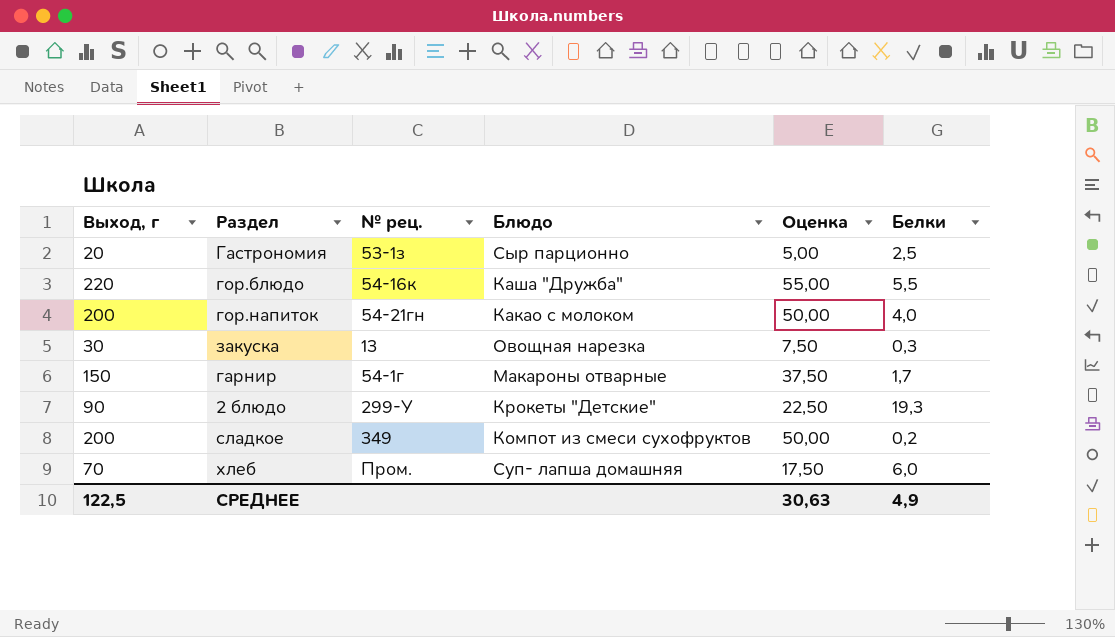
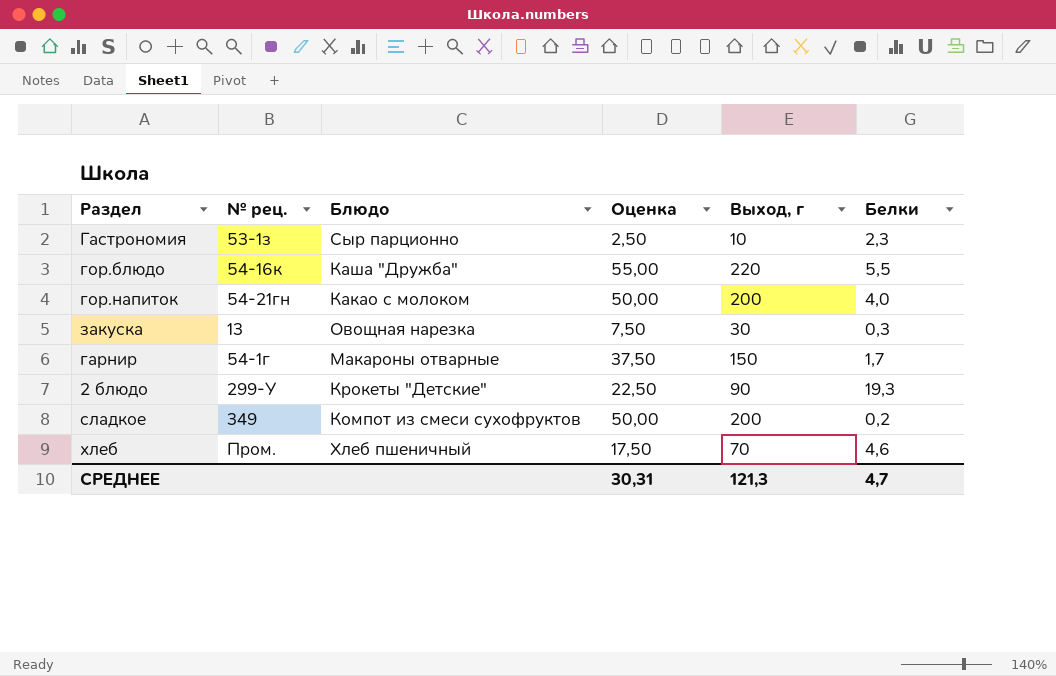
column Выход, г | position: 1 -> 5
Гастрономия | Оценка: 5,00 -> 2,50
Гастрономия | Выход, г: 20 -> 10
Гастрономия | Белки: 2,5 -> 2,3
хлеб | Блюдо: Суп- лапша домашняя -> Хлеб пшеничный
хлеб | Белки: 6,0 -> 4,6
СРЕДНЕЕ | Оценка: 30,63 -> 30,31
СРЕДНЕЕ | Выход, г: 122,5 -> 121,3
СРЕДНЕЕ | Белки: 4,9 -> 4,7

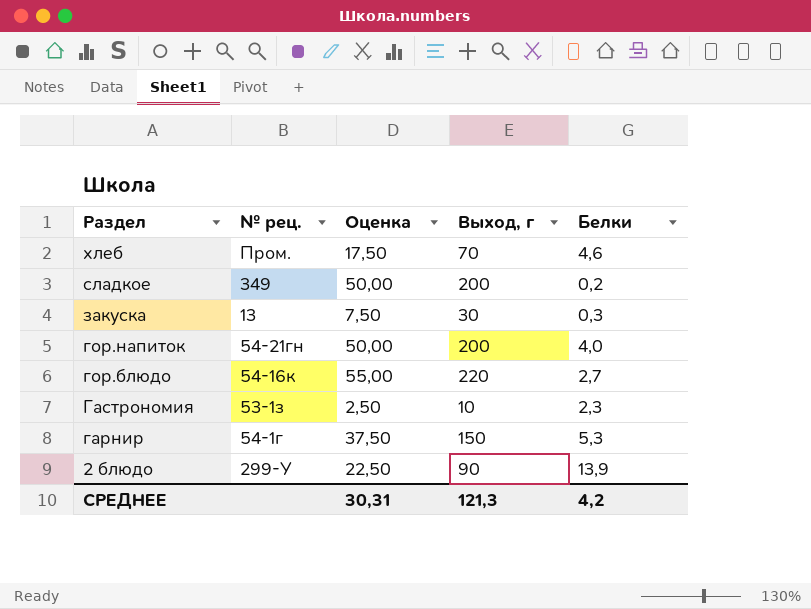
row order: none -> Раздел descending
column Блюдо | position: 3 -> none
гор.блюдо | Белки: 5,5 -> 2,7
гарнир | Белки: 1,7 -> 5,3
2 блюдо | Белки: 19,3 -> 13,9
СРЕДНЕЕ | Белки: 4,7 -> 4,2

